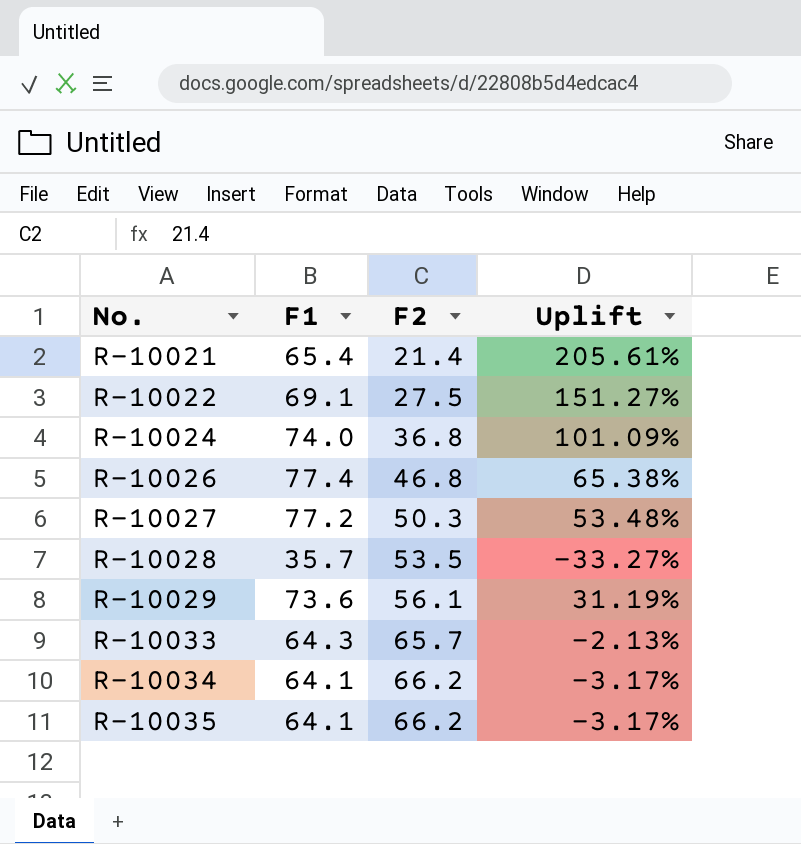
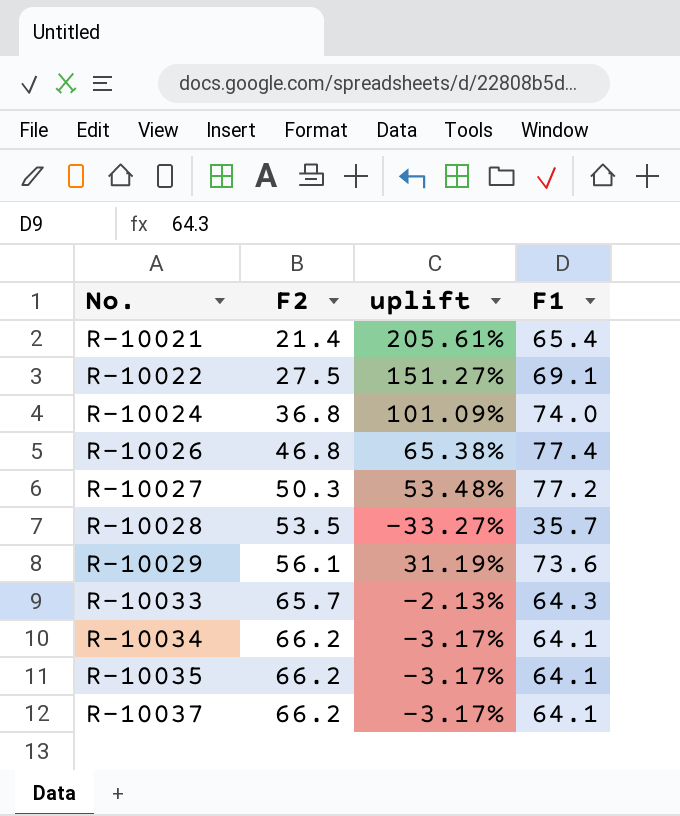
column name: Uplift -> uplift
column F1 | position: 2 -> 4
row R-10037: none -> 66.2 | -3.17% | 64.1

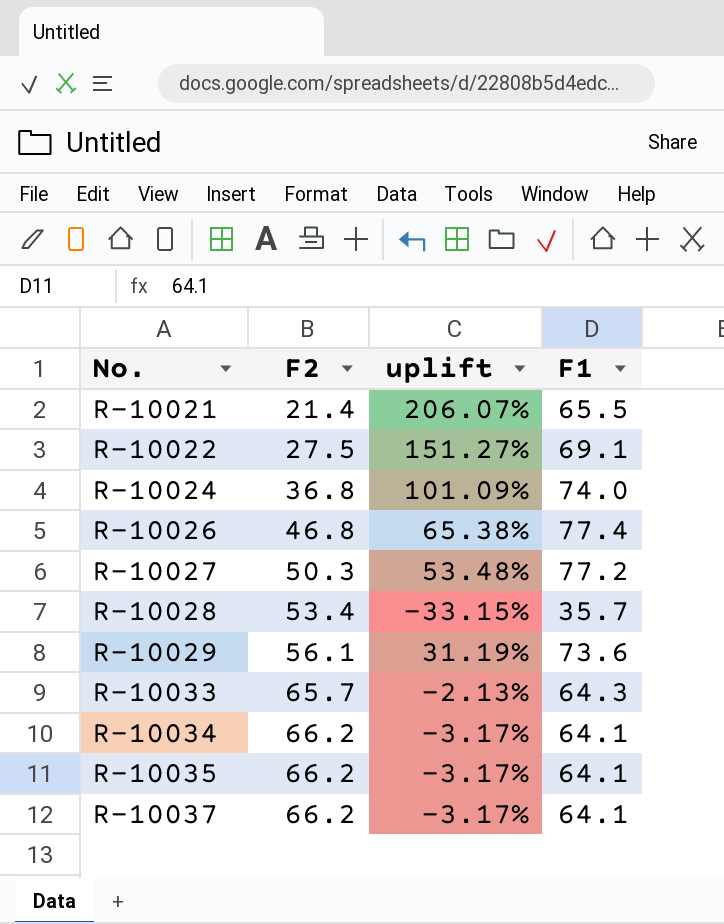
R-10021 | uplift: 205.61% -> 206.07%
R-10021 | F1: 65.4 -> 65.5
R-10028 | F2: 53.5 -> 53.4
R-10028 | uplift: -33.27% -> -33.15%

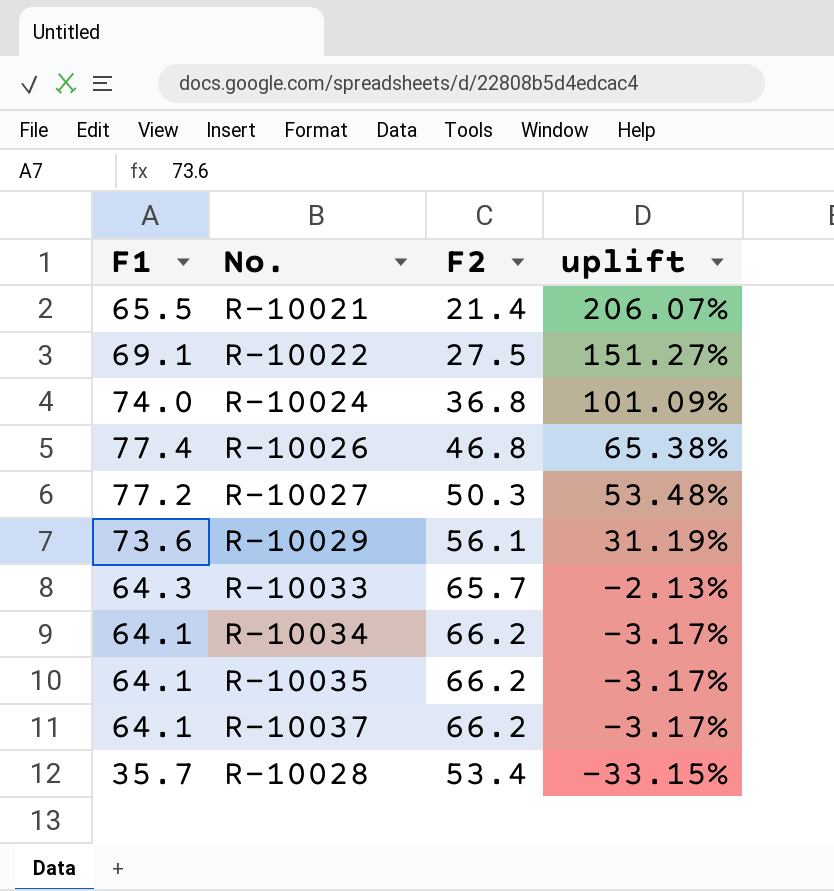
row order: No. ascending -> uplift descending
column F1 | position: 4 -> 1

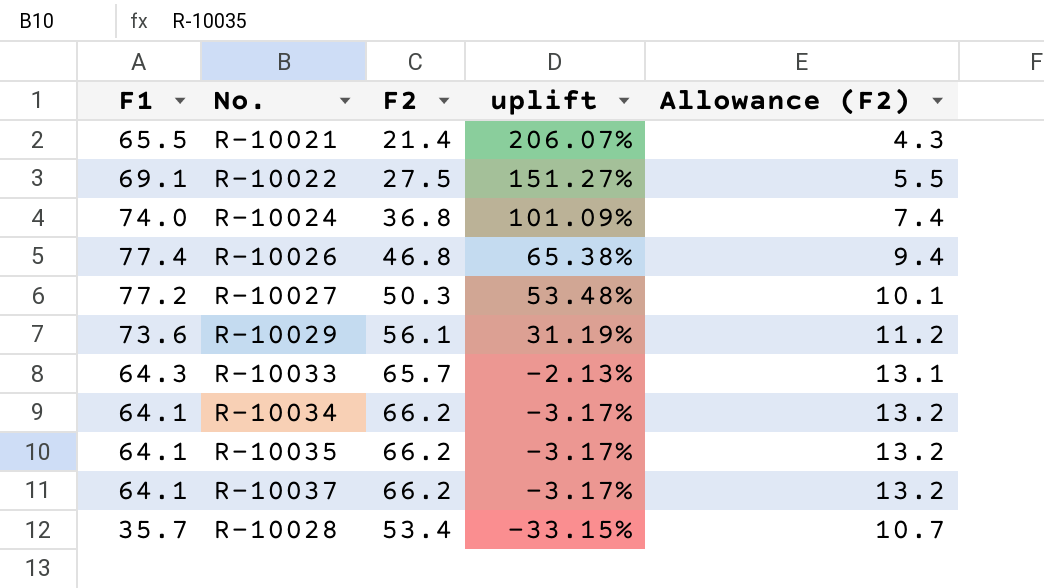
column Allowance (F2) | formula: none -> [F2] * 0.2

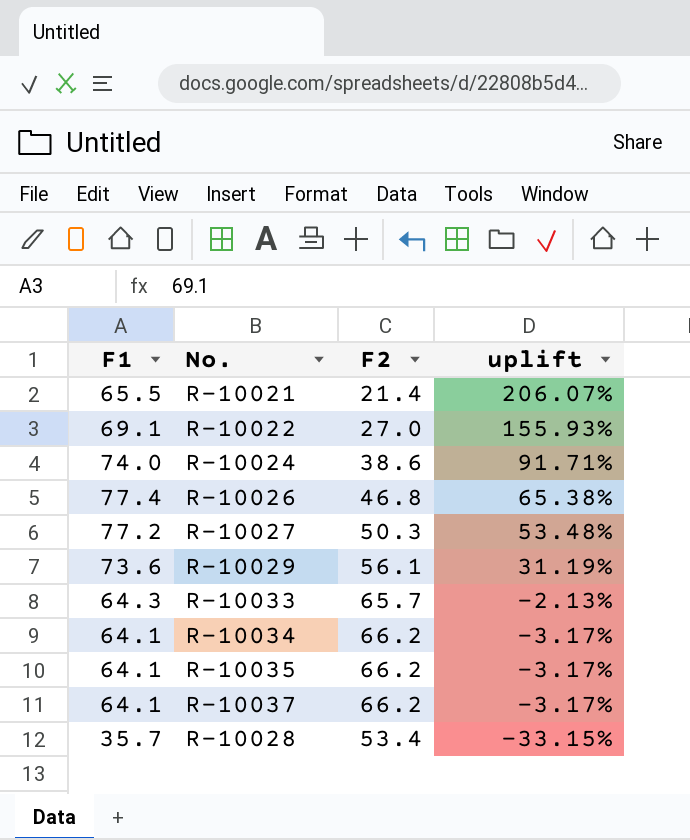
column Allowance (F2) | formula: [F2] * 0.2 -> none
R-10022 | F2: 27.5 -> 27.0
R-10022 | uplift: 151.27% -> 155.93%
R-10024 | F2: 36.8 -> 38.6
R-10024 | uplift: 101.09% -> 91.71%

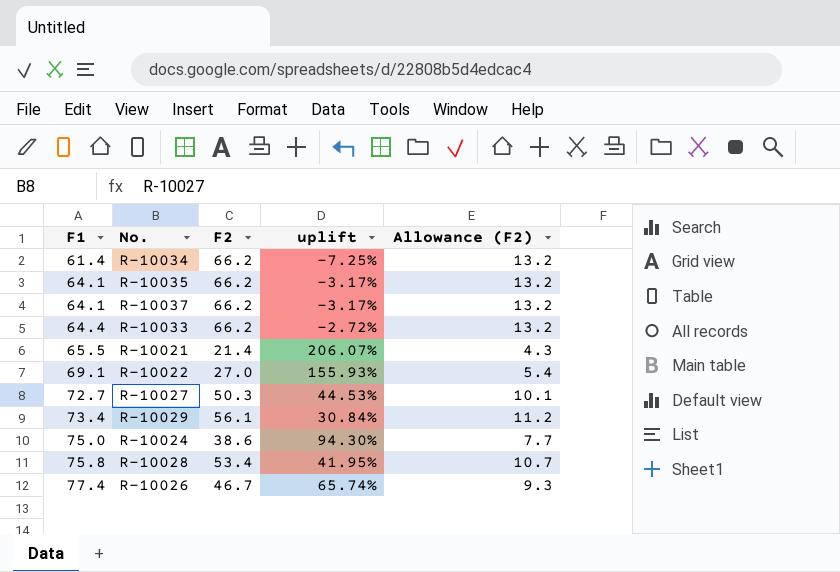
row order: uplift descending -> F1 ascending
column Allowance (F2) | formula: none -> [F2] * 0.2
R-10034 | F1: 64.1 -> 61.4
R-10034 | uplift: -3.17% -> -7.25%
R-10033 | F1: 64.3 -> 64.4
R-10033 | F2: 65.7 -> 66.2
R-10033 | uplift: -2.13% -> -2.72%
R-10027 | F1: 77.2 -> 72.7
R-10027 | uplift: 53.48% -> 44.53%
R-10029 | F1: 73.6 -> 73.4
R-10029 | uplift: 31.19% -> 30.84%
R-10024 | F1: 74.0 -> 75.0
R-10024 | uplift: 91.71% -> 94.30%
R-10028 | F1: 35.7 -> 75.8
R-10028 | uplift: -33.15% -> 41.95%
R-10026 | F2: 46.8 -> 46.7
R-10026 | uplift: 65.38% -> 65.74%

